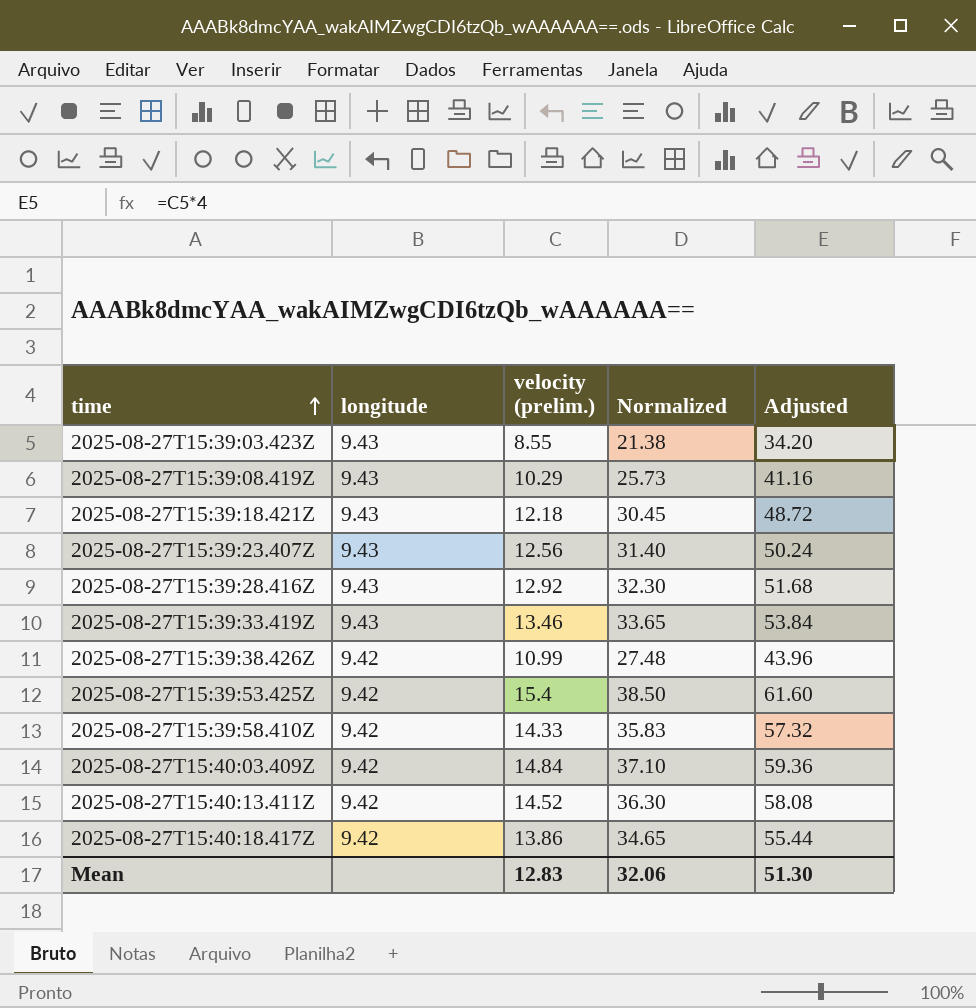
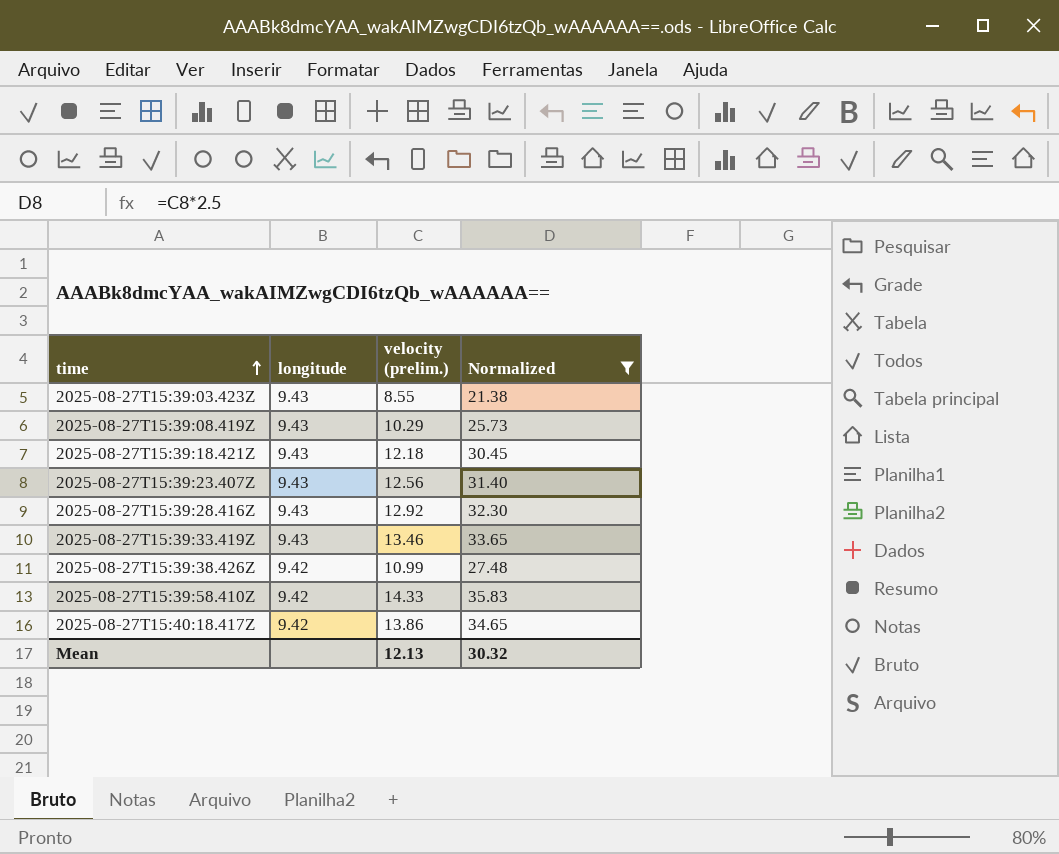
filter: none -> Normalized <= 35.83
column Adjusted | formula: [velocity (prelim.)] * 4 -> none
Mean | velocity (prelim.): 12.83 -> 12.13
Mean | Normalized: 32.06 -> 30.32

